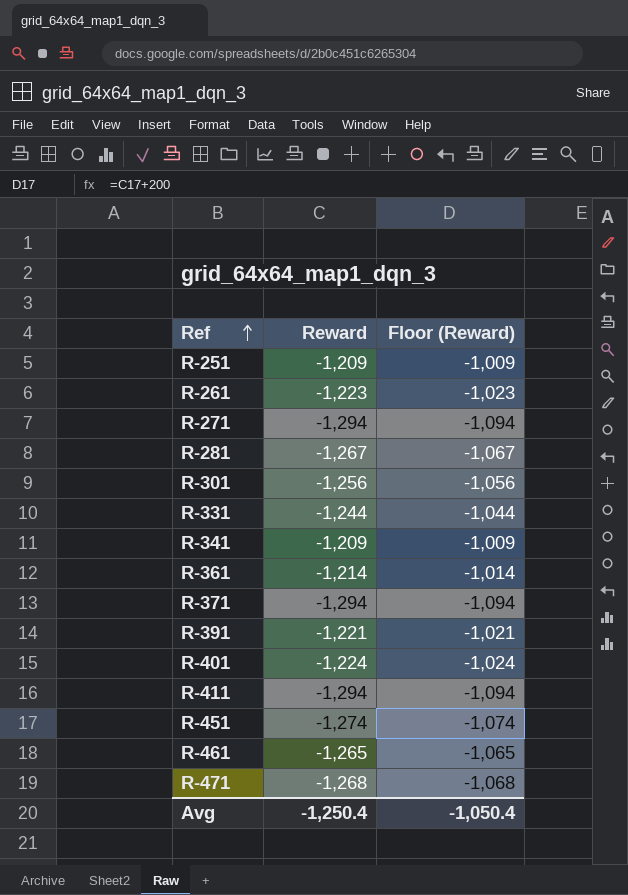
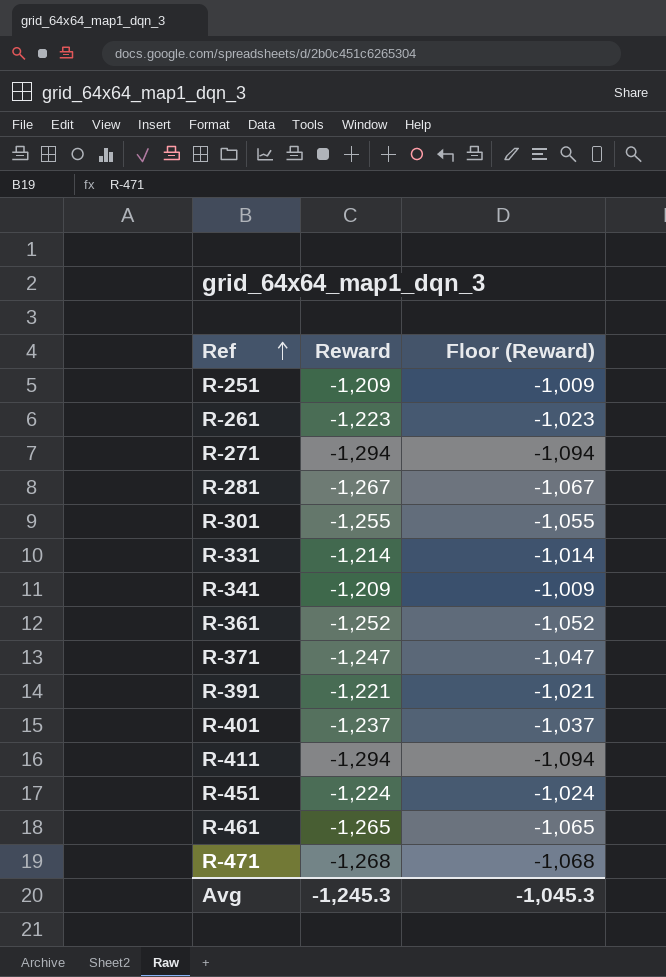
R-301 | Reward: -1,256 -> -1,255
R-301 | Floor (Reward): -1,056 -> -1,055
R-331 | Reward: -1,244 -> -1,214
R-331 | Floor (Reward): -1,044 -> -1,014
R-361 | Reward: -1,214 -> -1,252
R-361 | Floor (Reward): -1,014 -> -1,052
R-371 | Reward: -1,294 -> -1,247
R-371 | Floor (Reward): -1,094 -> -1,047
R-401 | Reward: -1,224 -> -1,237
R-401 | Floor (Reward): -1,024 -> -1,037
R-451 | Reward: -1,274 -> -1,224
R-451 | Floor (Reward): -1,074 -> -1,024
Avg | Reward: -1,250.4 -> -1,245.3
Avg | Floor (Reward): -1,050.4 -> -1,045.3

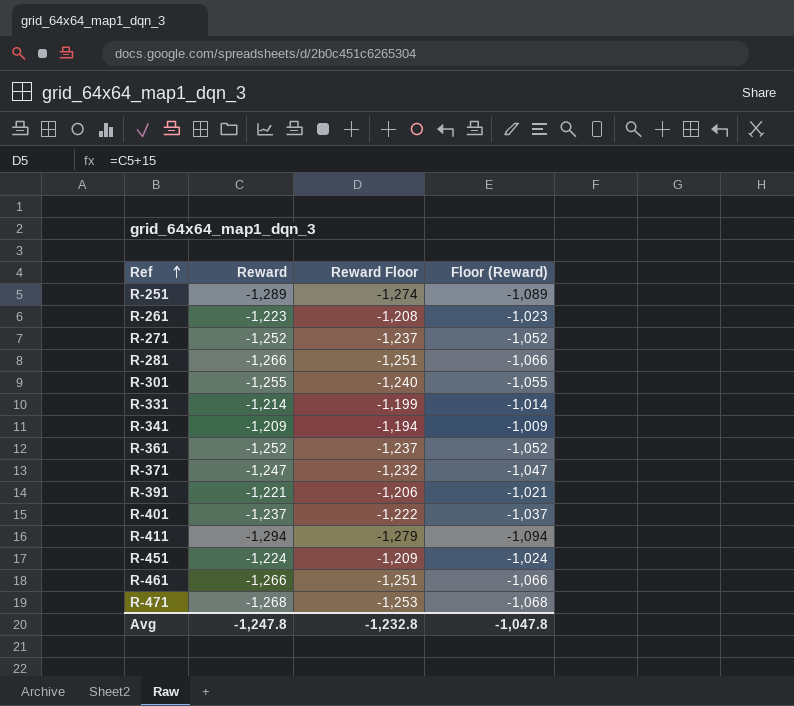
column Reward Floor | formula: none -> [Reward] + 15
R-251 | Reward: -1,209 -> -1,289
R-251 | Floor (Reward): -1,009 -> -1,089
R-271 | Reward: -1,294 -> -1,252
R-271 | Floor (Reward): -1,094 -> -1,052
R-281 | Reward: -1,267 -> -1,266
R-281 | Floor (Reward): -1,067 -> -1,066
R-461 | Reward: -1,265 -> -1,266
R-461 | Floor (Reward): -1,065 -> -1,066
Avg | Reward: -1,245.3 -> -1,247.8
Avg | Floor (Reward): -1,045.3 -> -1,047.8

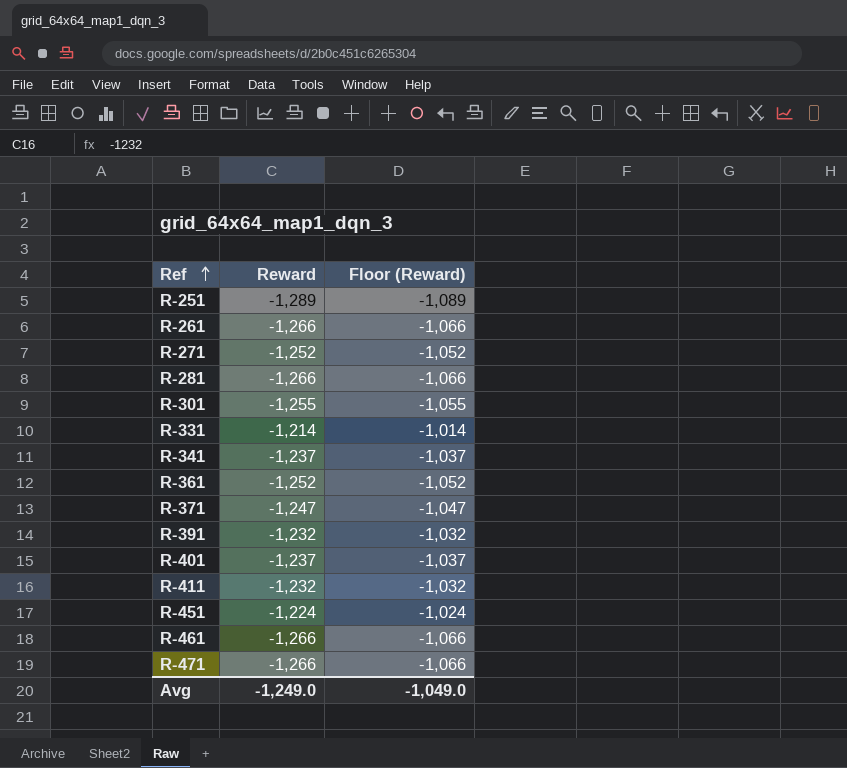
column Reward Floor | formula: [Reward] + 15 -> none
R-261 | Reward: -1,223 -> -1,266
R-261 | Floor (Reward): -1,023 -> -1,066
R-341 | Reward: -1,209 -> -1,237
R-341 | Floor (Reward): -1,009 -> -1,037
R-391 | Reward: -1,221 -> -1,232
R-391 | Floor (Reward): -1,021 -> -1,032
R-411 | Reward: -1,294 -> -1,232
R-411 | Floor (Reward): -1,094 -> -1,032
R-471 | Reward: -1,268 -> -1,266
R-471 | Floor (Reward): -1,068 -> -1,066
Avg | Reward: -1,247.8 -> -1,249.0
Avg | Floor (Reward): -1,047.8 -> -1,049.0

